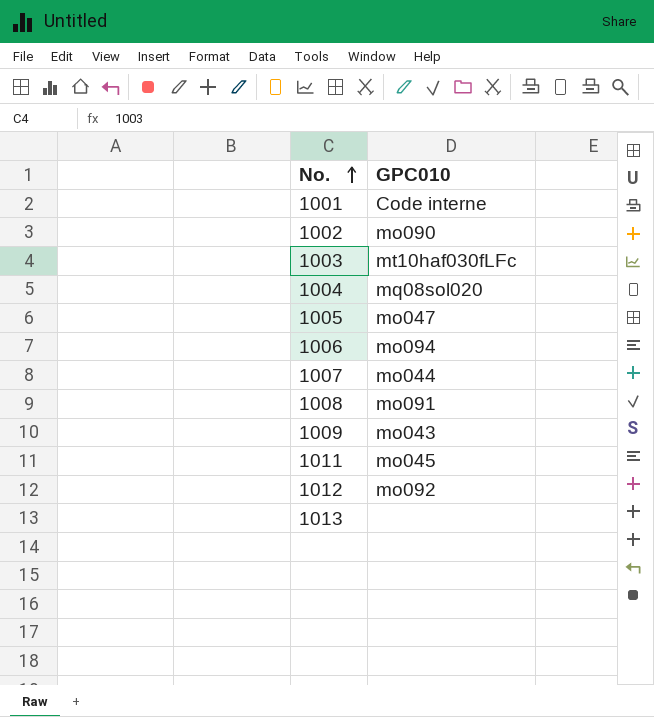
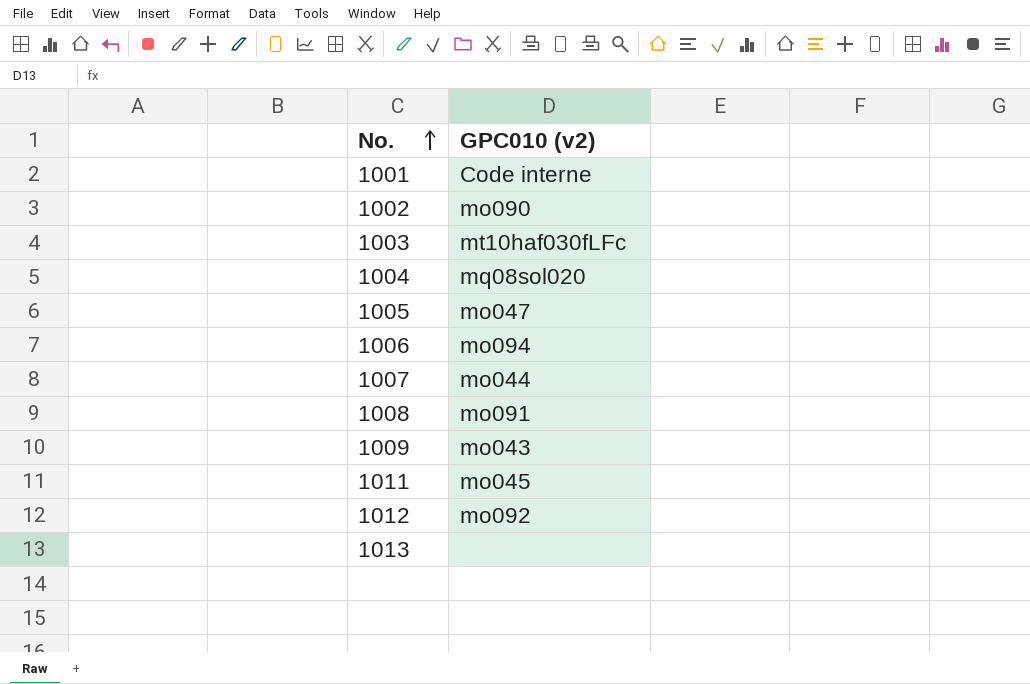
column name: GPC010 -> GPC010 (v2)

